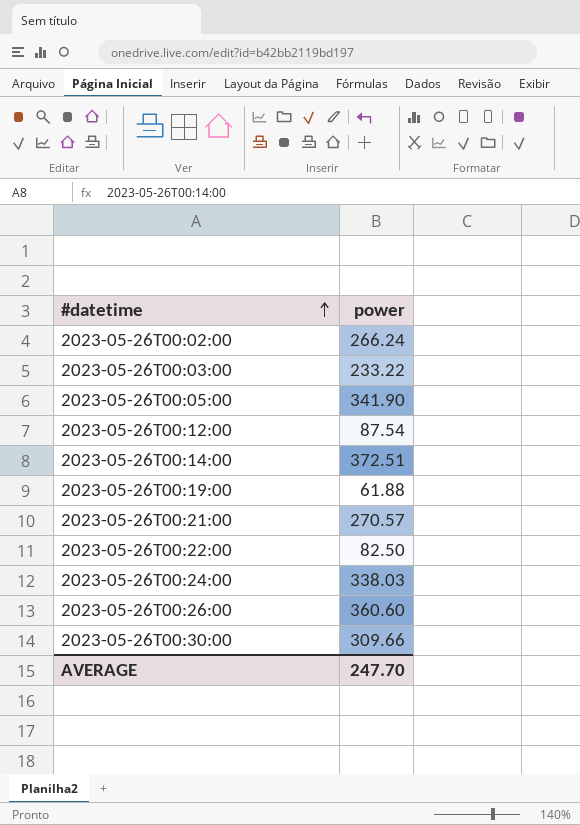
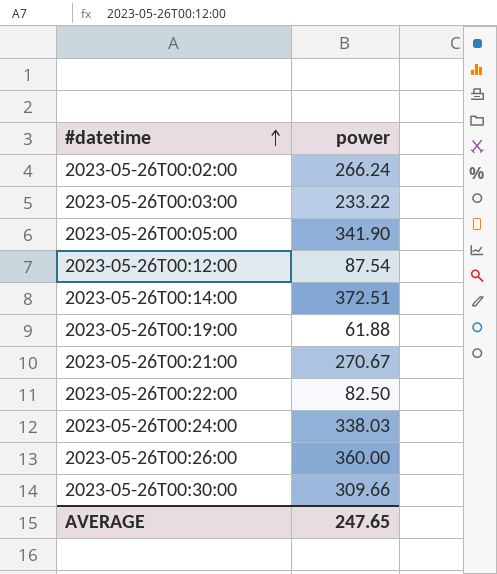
2023-05-26T00:21:00 | power: 270.57 -> 270.67
2023-05-26T00:26:00 | power: 360.60 -> 360.00
AVERAGE | power: 247.70 -> 247.65

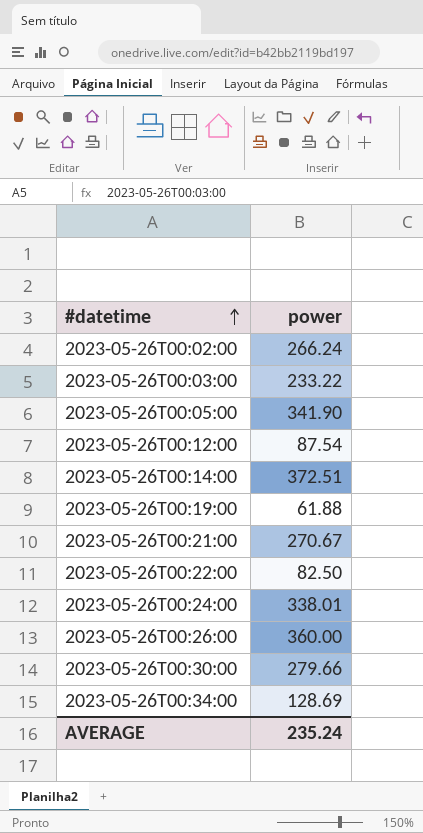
2023-05-26T00:24:00 | power: 338.03 -> 338.01
2023-05-26T00:30:00 | power: 309.66 -> 279.66
row 2023-05-26T00:34:00: none -> 128.69
AVERAGE | power: 247.65 -> 235.24

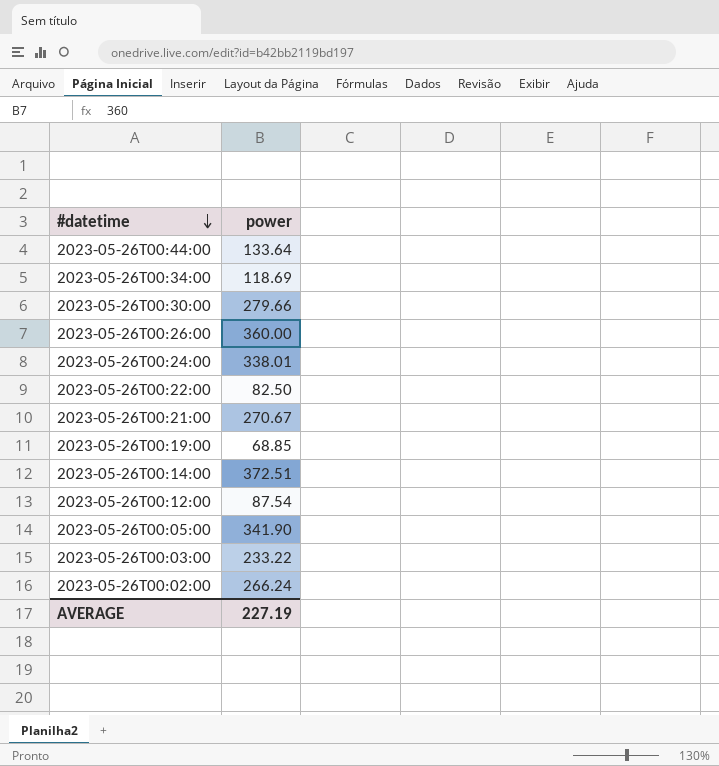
row order: #datetime ascending -> #datetime descending
row 2023-05-26T00:44:00: none -> 133.64
2023-05-26T00:34:00 | power: 128.69 -> 118.69
2023-05-26T00:19:00 | power: 61.88 -> 68.85
AVERAGE | power: 235.24 -> 227.19

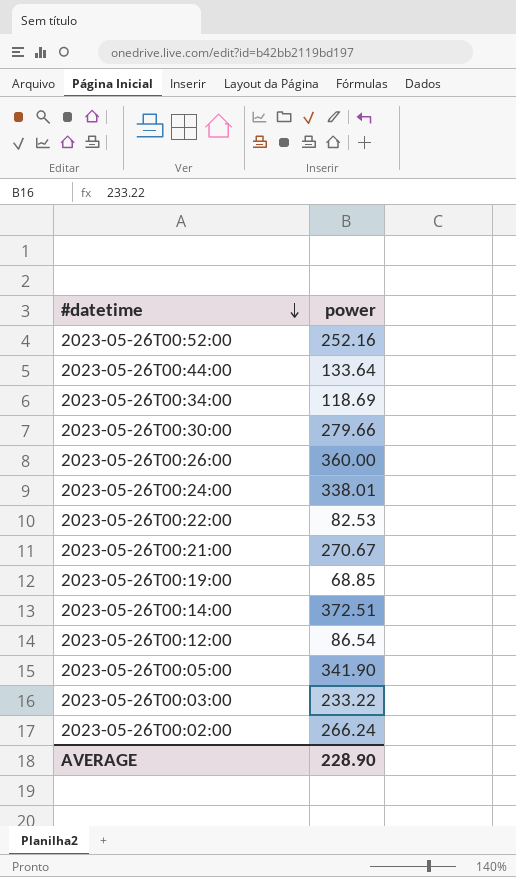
row 2023-05-26T00:52:00: none -> 252.16
2023-05-26T00:22:00 | power: 82.50 -> 82.53
2023-05-26T00:12:00 | power: 87.54 -> 86.54
AVERAGE | power: 227.19 -> 228.90

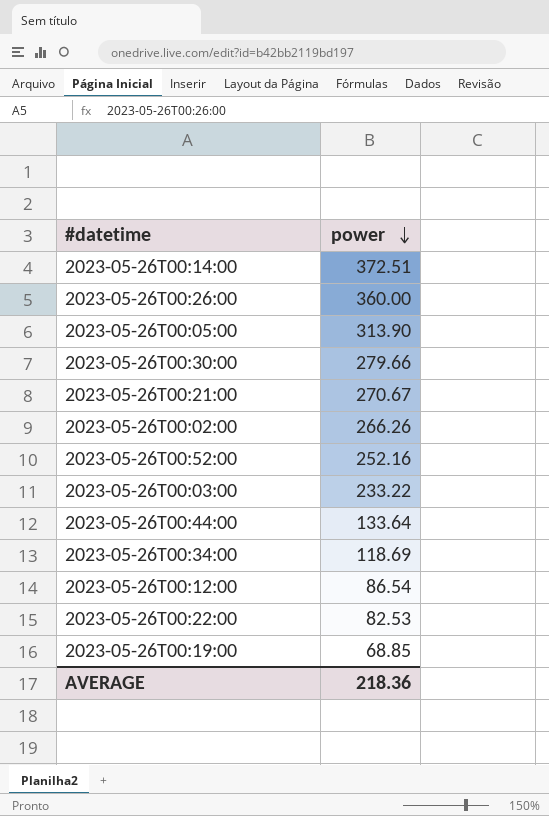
row order: #datetime descending -> power descending
row 2023-05-26T00:24:00: 338.01 -> none
2023-05-26T00:05:00 | power: 341.90 -> 313.90
2023-05-26T00:02:00 | power: 266.24 -> 266.26
AVERAGE | power: 228.90 -> 218.36

